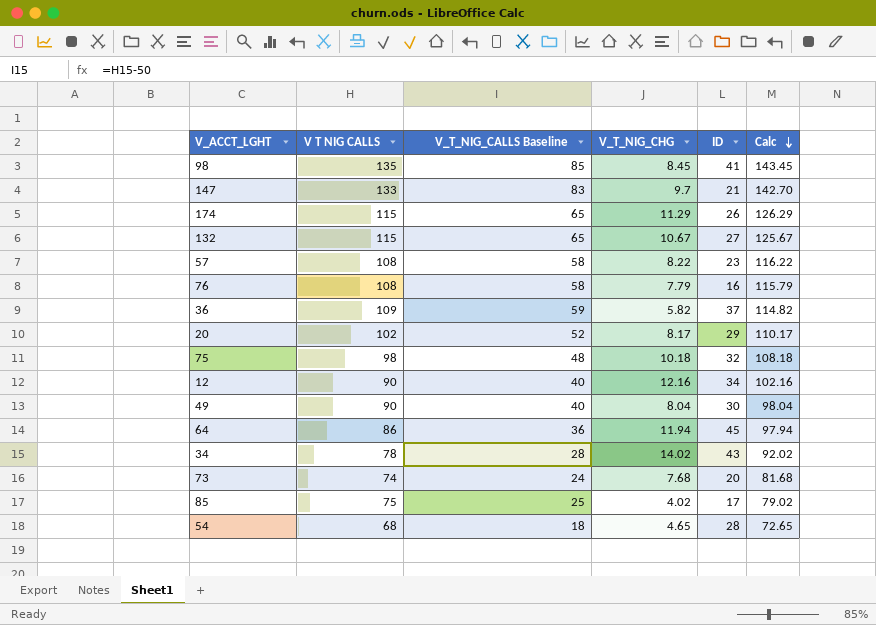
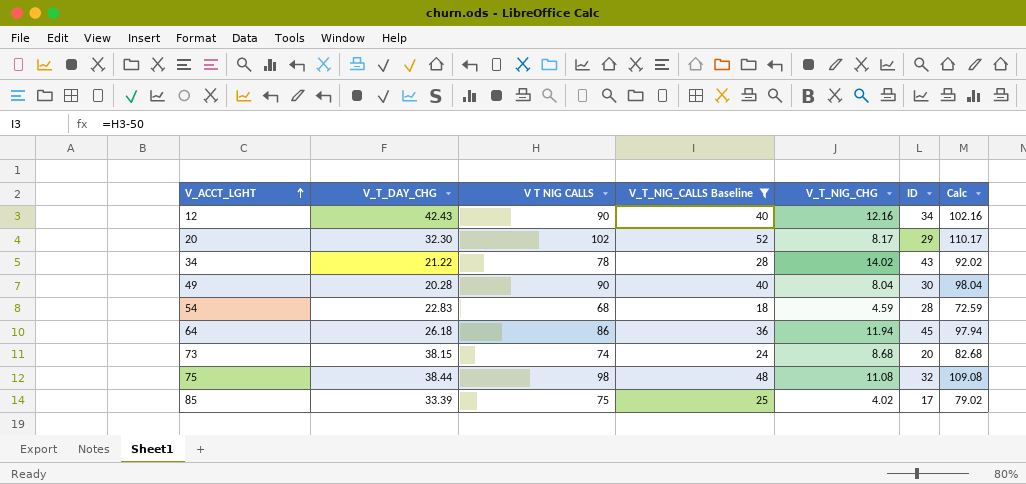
filter: none -> V_T_NIG_CALLS Baseline <= 52
row order: Calc descending -> V_ACCT_LGHT ascending
column V_T_DAY_CHG | position: none -> 2
54 | V_T_NIG_CHG: 4.65 -> 4.59
54 | Calc: 72.65 -> 72.59
73 | V_T_NIG_CHG: 7.68 -> 8.68
73 | Calc: 81.68 -> 82.68
75 | V_T_NIG_CHG: 10.18 -> 11.08
75 | Calc: 108.18 -> 109.08

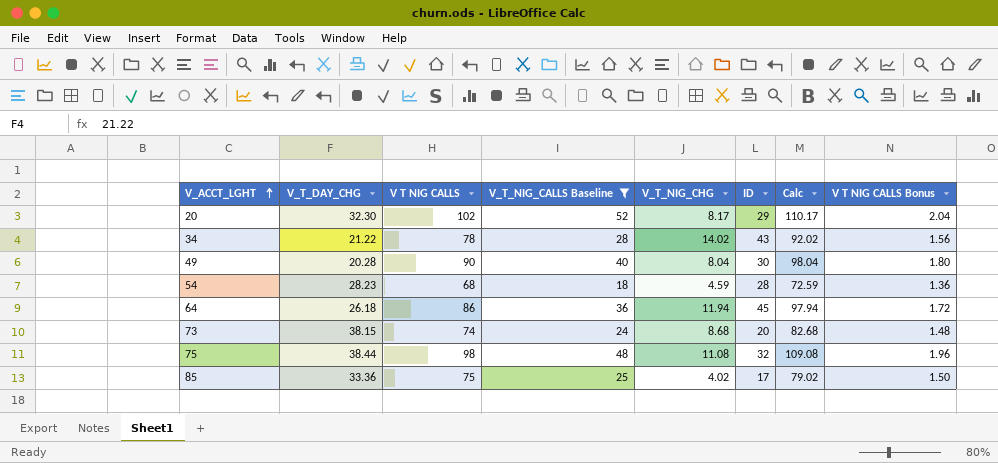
column V T NIG CALLS Bonus | formula: none -> [V T NIG CALLS] * 0.02
row 12: 42.43 | 90 | 40 | 12.16 | 34 | 102.16 -> none
54 | V_T_DAY_CHG: 22.83 -> 28.23
85 | V_T_DAY_CHG: 33.39 -> 33.36

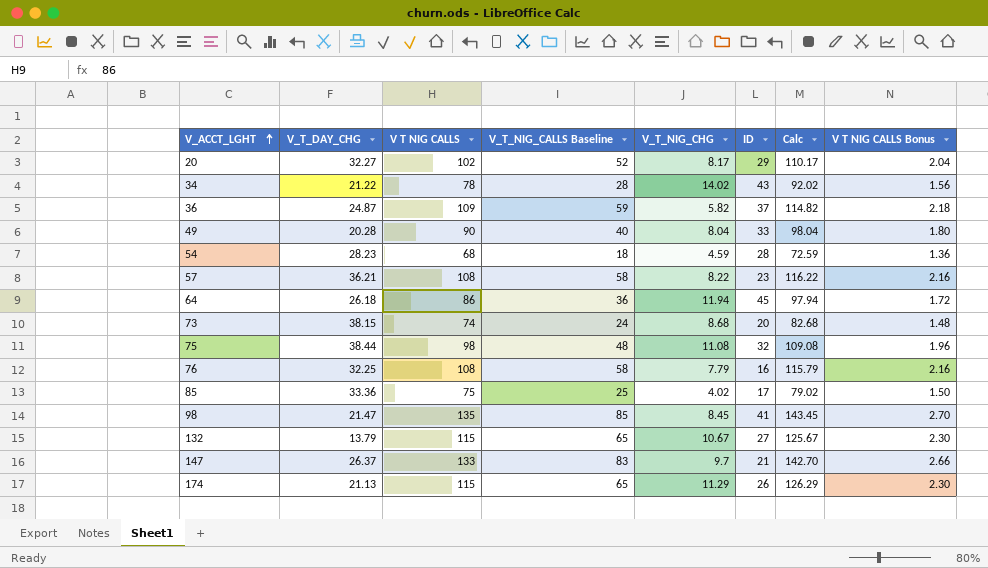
filter: V_T_NIG_CALLS Baseline <= 52 -> none
20 | V_T_DAY_CHG: 32.30 -> 32.27
49 | ID: 30 -> 33

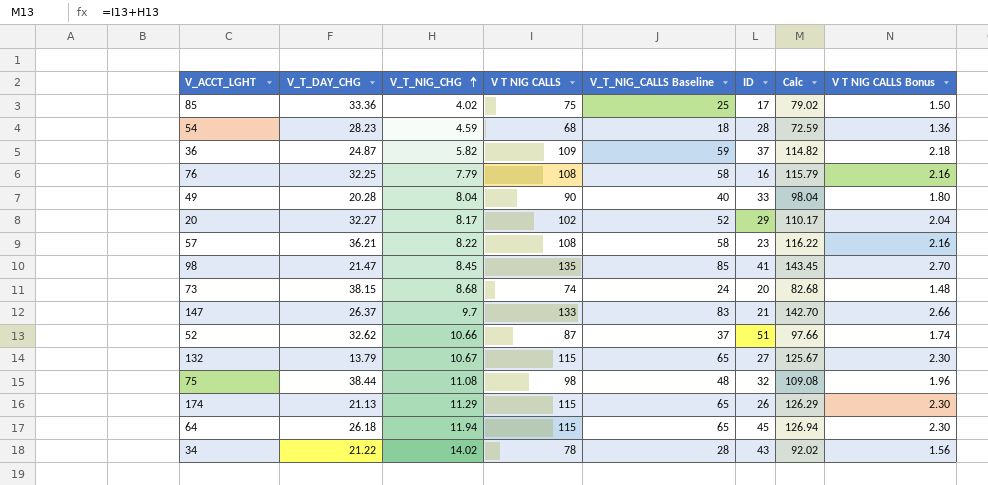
row order: V_ACCT_LGHT ascending -> V_T_NIG_CHG ascending
column V_T_NIG_CHG | position: 5 -> 3
row 52: none -> 32.62 | 10.66 | 87 | 37 | 51 | 97.66 | 1.74
64 | V T NIG CALLS: 86 -> 115
64 | V_T_NIG_CALLS Baseline: 36 -> 65
64 | Calc: 97.94 -> 126.94
64 | V T NIG CALLS Bonus: 1.72 -> 2.30

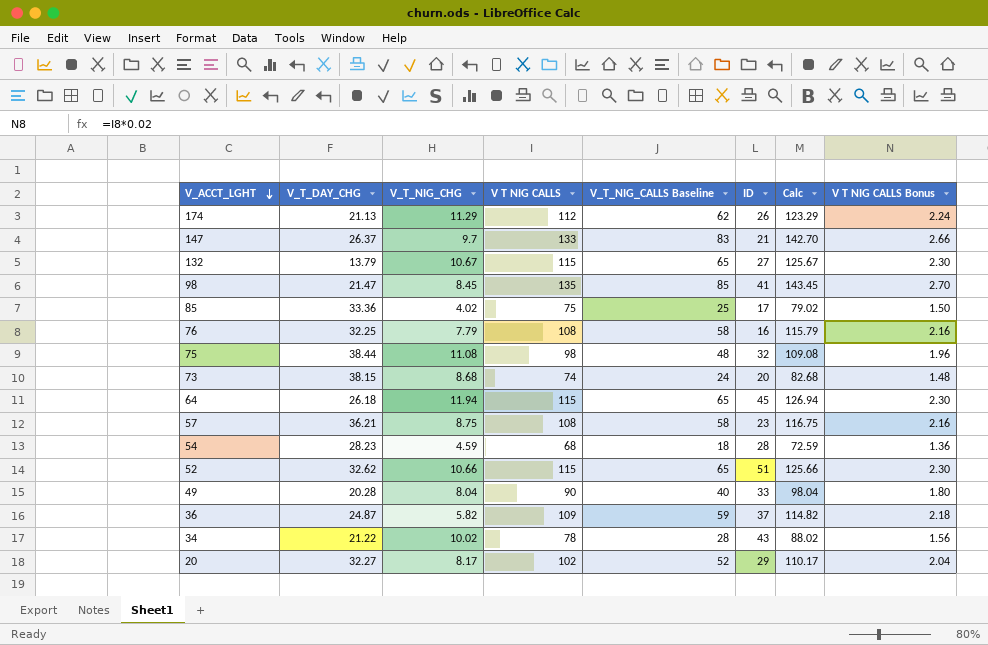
row order: V_T_NIG_CHG ascending -> V_ACCT_LGHT descending
174 | V T NIG CALLS: 115 -> 112
174 | V_T_NIG_CALLS Baseline: 65 -> 62
174 | Calc: 126.29 -> 123.29
174 | V T NIG CALLS Bonus: 2.30 -> 2.24
57 | V_T_NIG_CHG: 8.22 -> 8.75
57 | Calc: 116.22 -> 116.75
52 | V T NIG CALLS: 87 -> 115
52 | V_T_NIG_CALLS Baseline: 37 -> 65
52 | Calc: 97.66 -> 125.66
52 | V T NIG CALLS Bonus: 1.74 -> 2.30
34 | V_T_NIG_CHG: 14.02 -> 10.02
34 | Calc: 92.02 -> 88.02

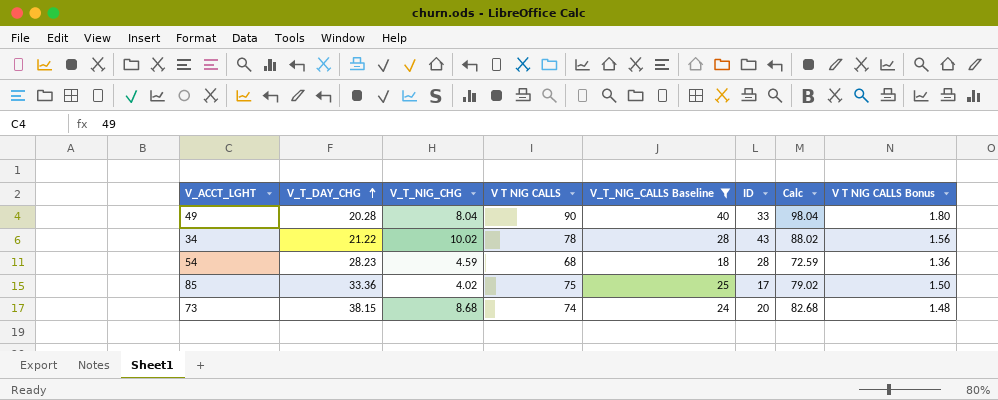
filter: none -> V_T_NIG_CALLS Baseline <= 40
row order: V_ACCT_LGHT descending -> V_T_DAY_CHG ascending

